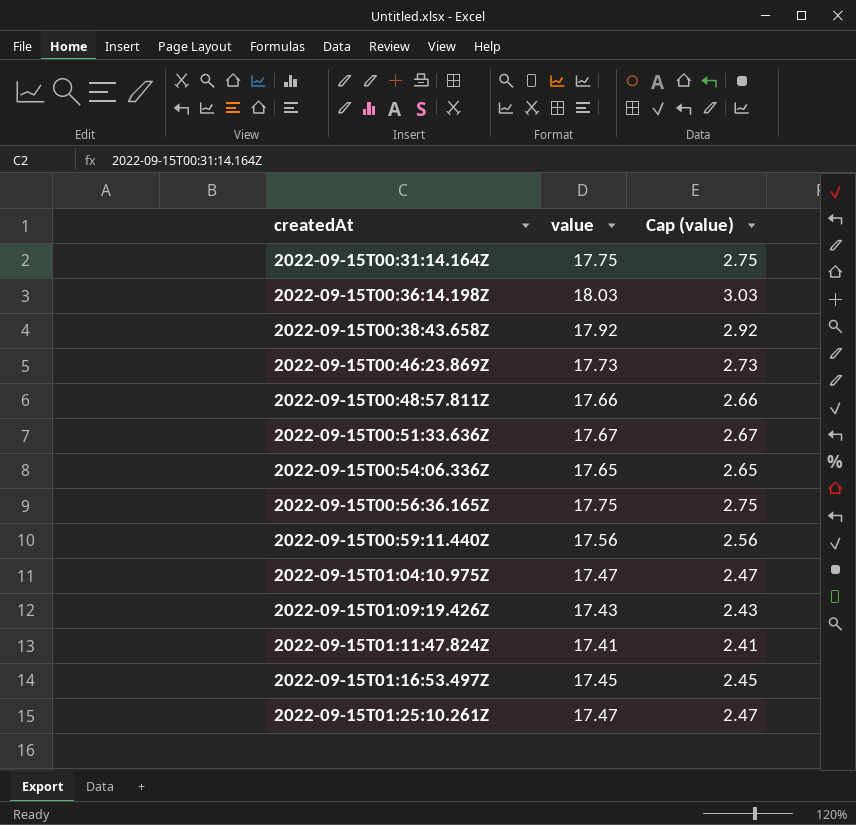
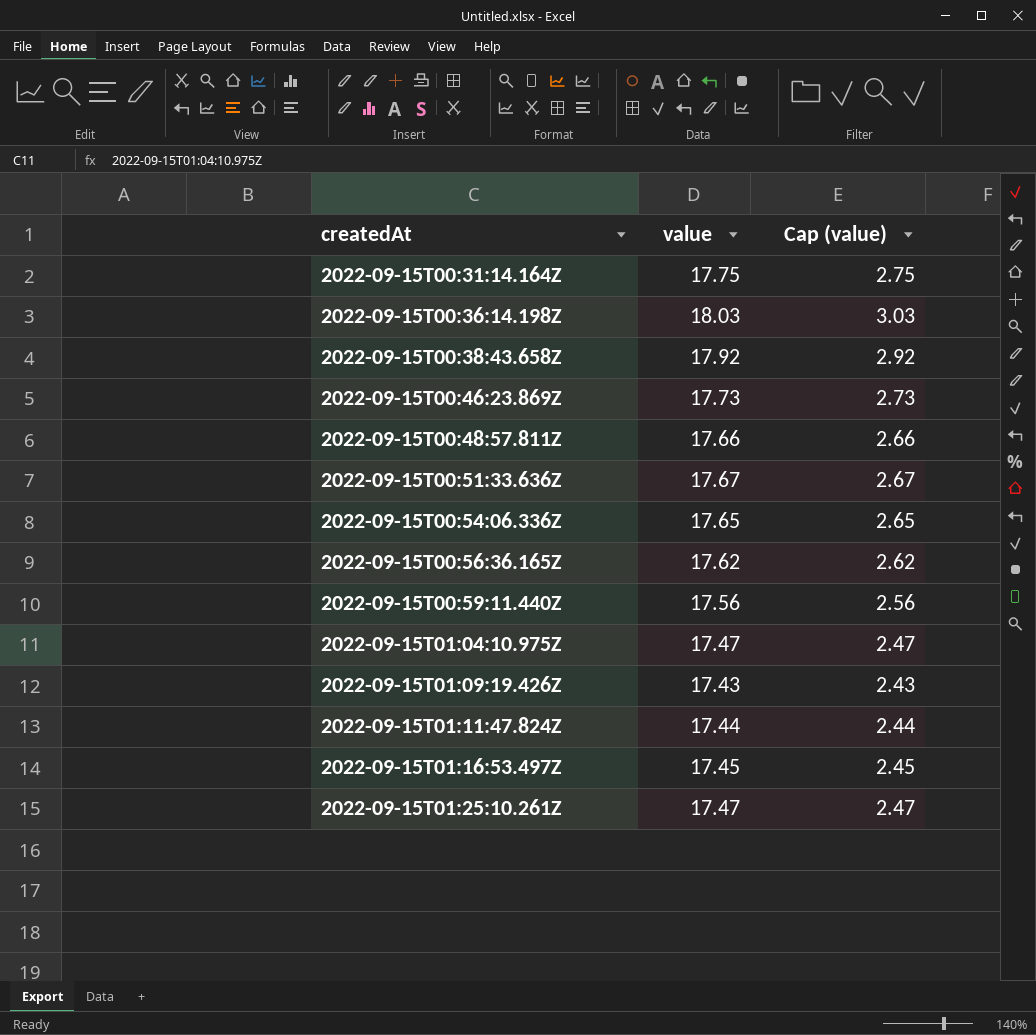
2022-09-15T00:56:36.165Z | value: 17.75 -> 17.62
2022-09-15T00:56:36.165Z | Cap (value): 2.75 -> 2.62
2022-09-15T01:11:47.824Z | value: 17.41 -> 17.44
2022-09-15T01:11:47.824Z | Cap (value): 2.41 -> 2.44

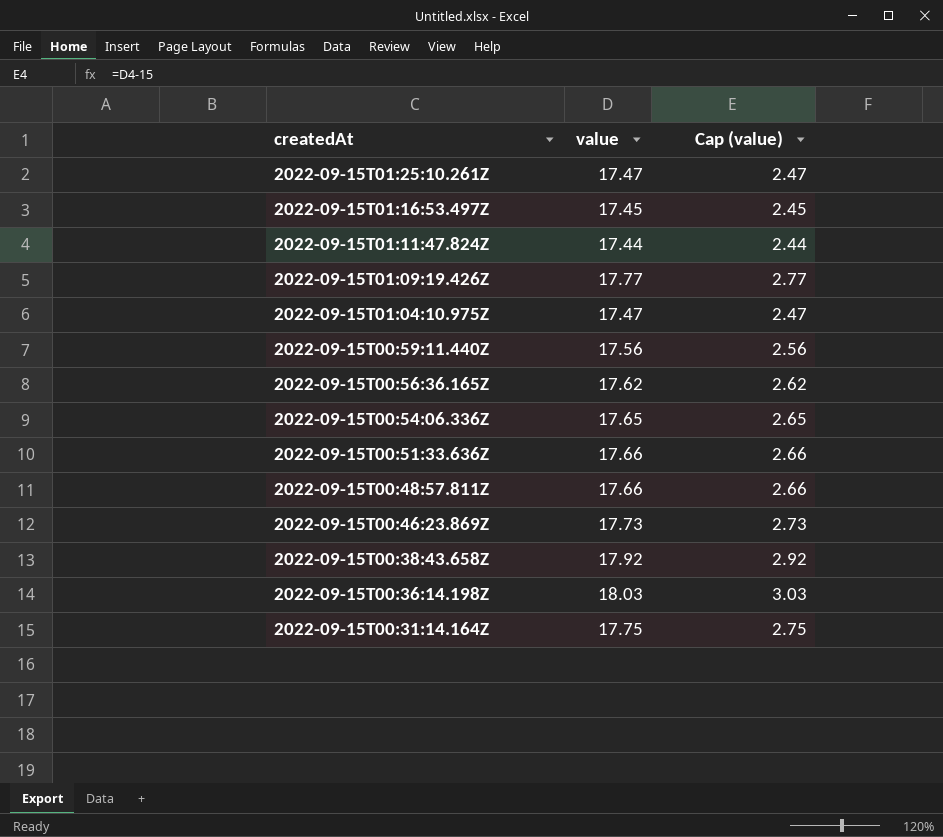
row order: createdAt ascending -> createdAt descending
2022-09-15T01:09:19.426Z | value: 17.43 -> 17.77
2022-09-15T01:09:19.426Z | Cap (value): 2.43 -> 2.77
2022-09-15T00:51:33.636Z | value: 17.67 -> 17.66
2022-09-15T00:51:33.636Z | Cap (value): 2.67 -> 2.66

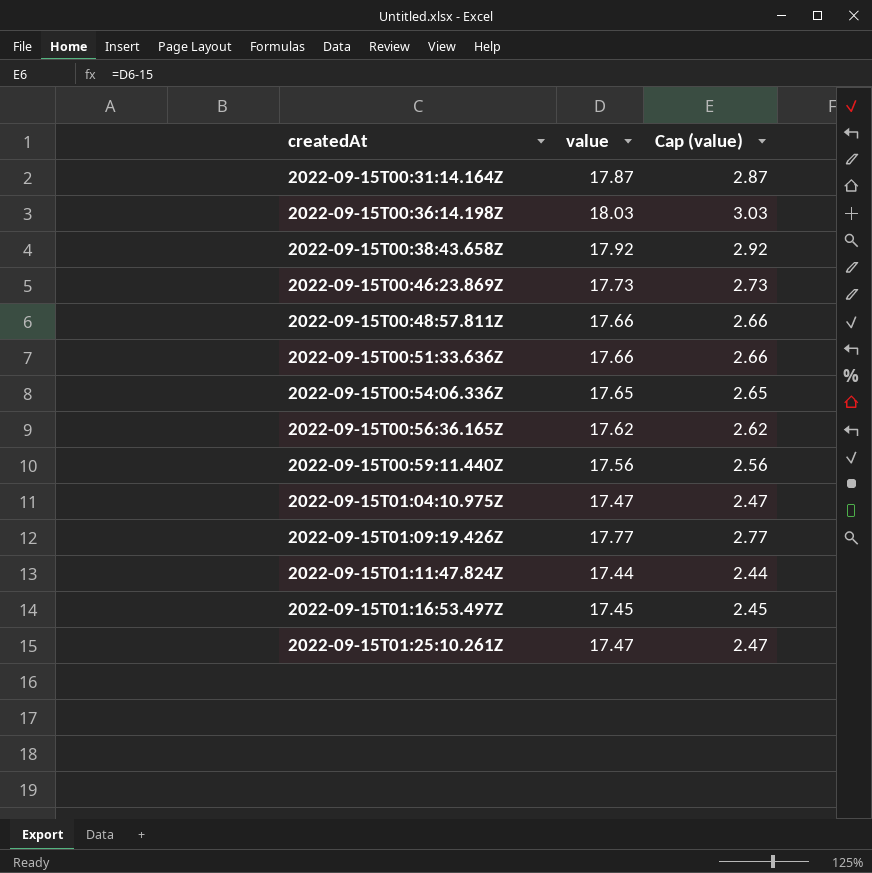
row order: createdAt descending -> createdAt ascending
2022-09-15T00:31:14.164Z | value: 17.75 -> 17.87
2022-09-15T00:31:14.164Z | Cap (value): 2.75 -> 2.87

